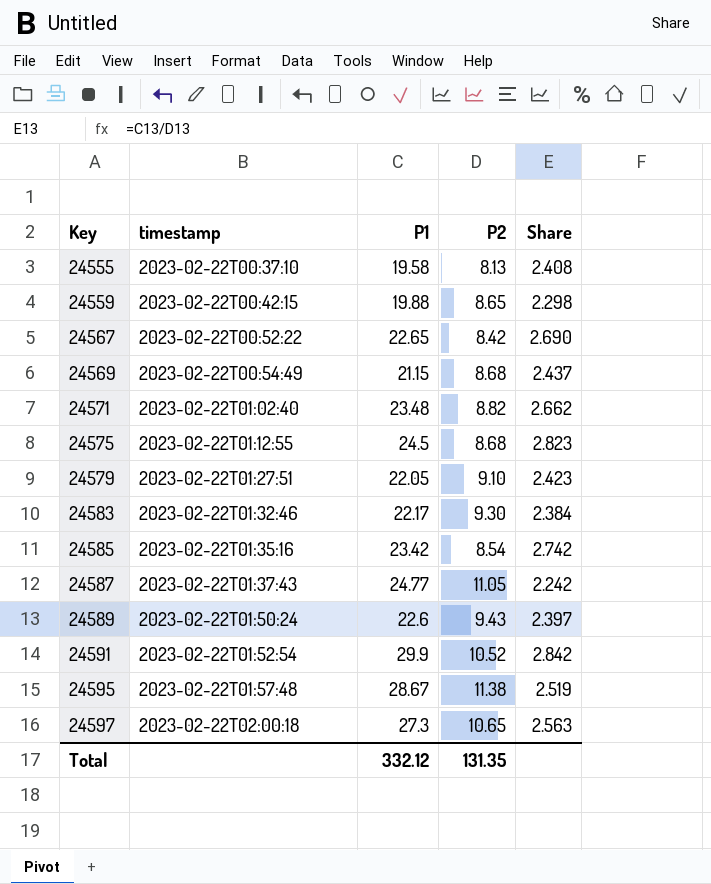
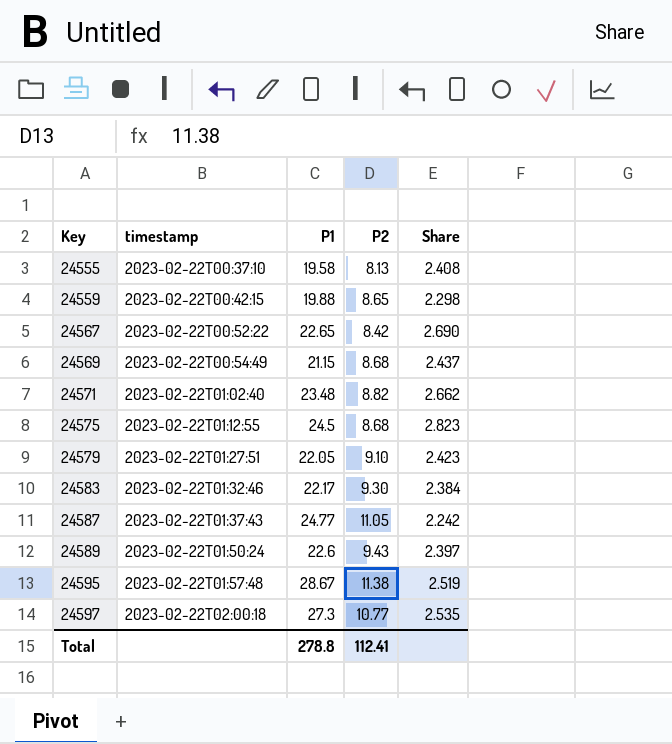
row 24585: 2023-02-22T01:35:16 | 23.42 | 8.54 | 2.742 -> none
row 24591: 2023-02-22T01:52:54 | 29.9 | 10.52 | 2.842 -> none
24597 | P2: 10.65 -> 10.77
24597 | Share: 2.563 -> 2.535
Total | P1: 332.12 -> 278.8
Total | P2: 131.35 -> 112.41

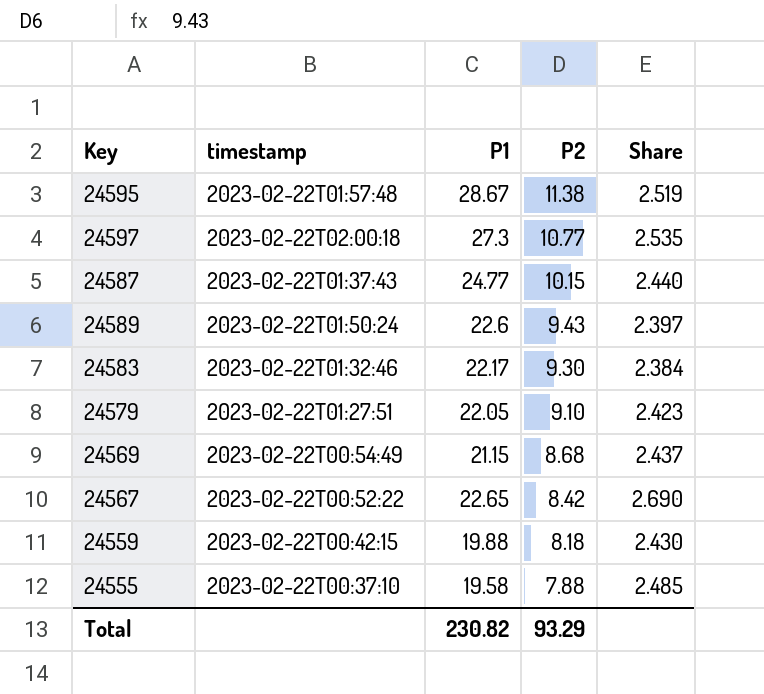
row order: Key ascending -> P2 descending
row 24571: 2023-02-22T01:02:40 | 23.48 | 8.82 | 2.662 -> none
row 24575: 2023-02-22T01:12:55 | 24.5 | 8.68 | 2.823 -> none
24587 | P2: 11.05 -> 10.15
24587 | Share: 2.242 -> 2.440
24559 | P2: 8.65 -> 8.18
24559 | Share: 2.298 -> 2.430
24555 | P2: 8.13 -> 7.88
24555 | Share: 2.408 -> 2.485
Total | P1: 278.8 -> 230.82
Total | P2: 112.41 -> 93.29

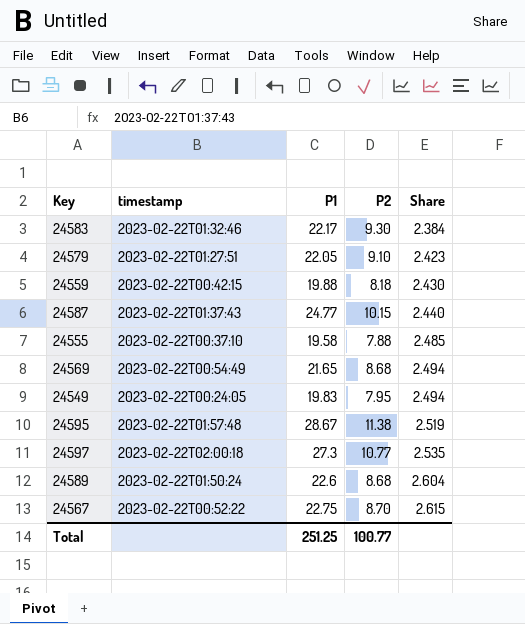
row order: P2 descending -> Share ascending
24569 | P1: 21.15 -> 21.65
24569 | Share: 2.437 -> 2.494
row 24549: none -> 2023-02-22T00:24:05 | 19.83 | 7.95 | 2.494
24589 | P2: 9.43 -> 8.68
24589 | Share: 2.397 -> 2.604
24567 | P1: 22.65 -> 22.75
24567 | P2: 8.42 -> 8.70
24567 | Share: 2.690 -> 2.615
Total | P1: 230.82 -> 251.25
Total | P2: 93.29 -> 100.77

